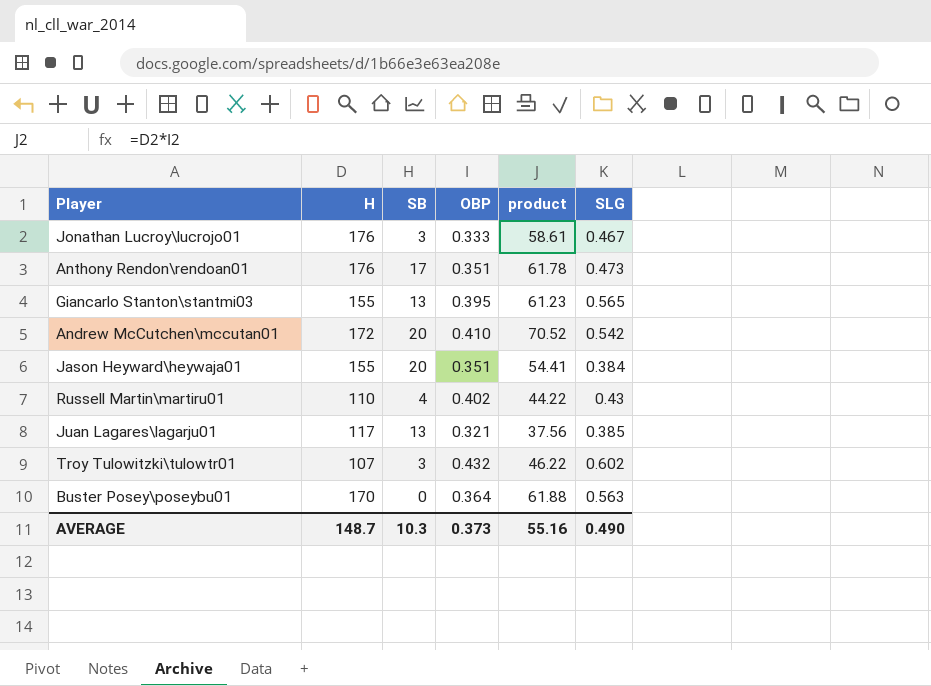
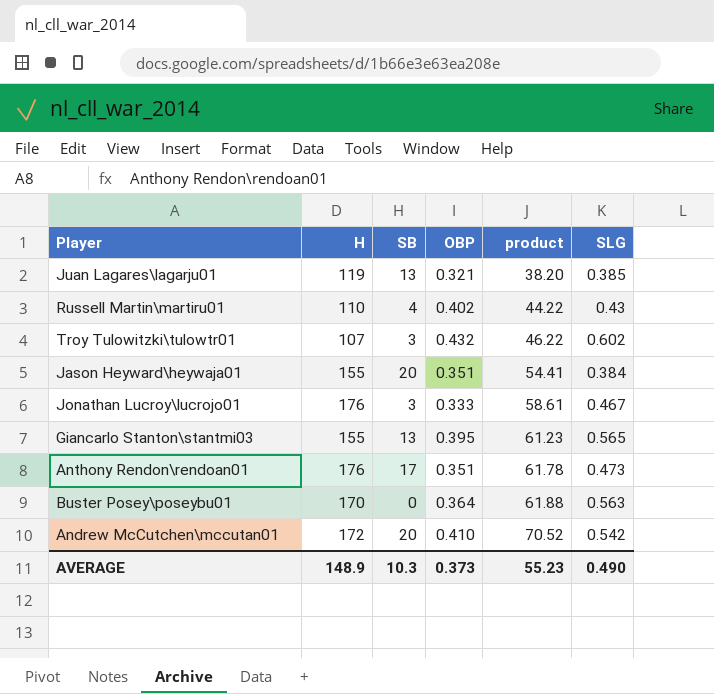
row order: none -> product ascending
Juan Lagares\lagarju01 | H: 117 -> 119
Juan Lagares\lagarju01 | product: 37.56 -> 38.20
AVERAGE | H: 148.7 -> 148.9
AVERAGE | product: 55.16 -> 55.23

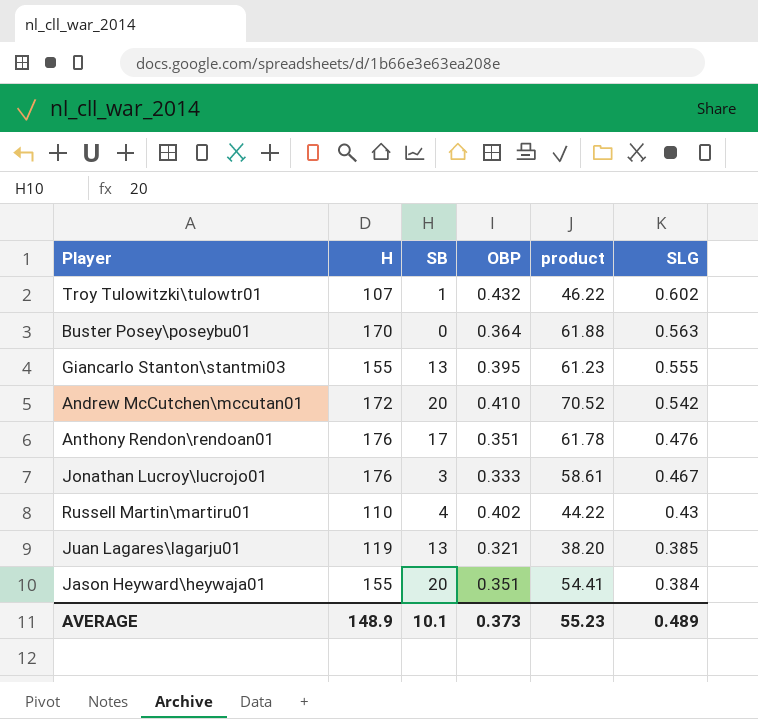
row order: product ascending -> SLG descending
Troy Tulowitzki\tulowtr01 | SB: 3 -> 1
Giancarlo Stanton\stantmi03 | SLG: 0.565 -> 0.555
Anthony Rendon\rendoan01 | SLG: 0.473 -> 0.476
AVERAGE | SB: 10.3 -> 10.1
AVERAGE | SLG: 0.490 -> 0.489

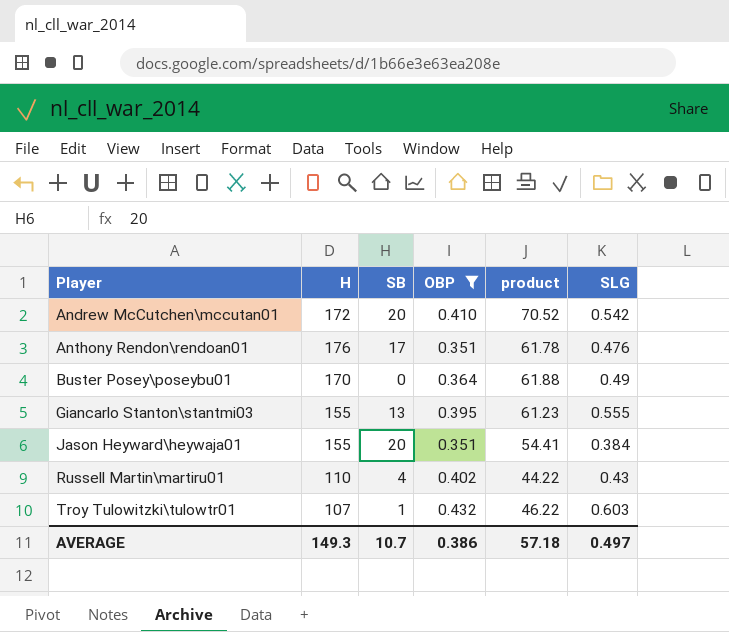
filter: none -> OBP >= 0.351
row order: SLG descending -> Player ascending
Buster Posey\poseybu01 | SLG: 0.563 -> 0.49
Troy Tulowitzki\tulowtr01 | SLG: 0.602 -> 0.603
AVERAGE | H: 148.9 -> 149.3
AVERAGE | SB: 10.1 -> 10.7
AVERAGE | OBP: 0.373 -> 0.386
AVERAGE | product: 55.23 -> 57.18
AVERAGE | SLG: 0.489 -> 0.497

